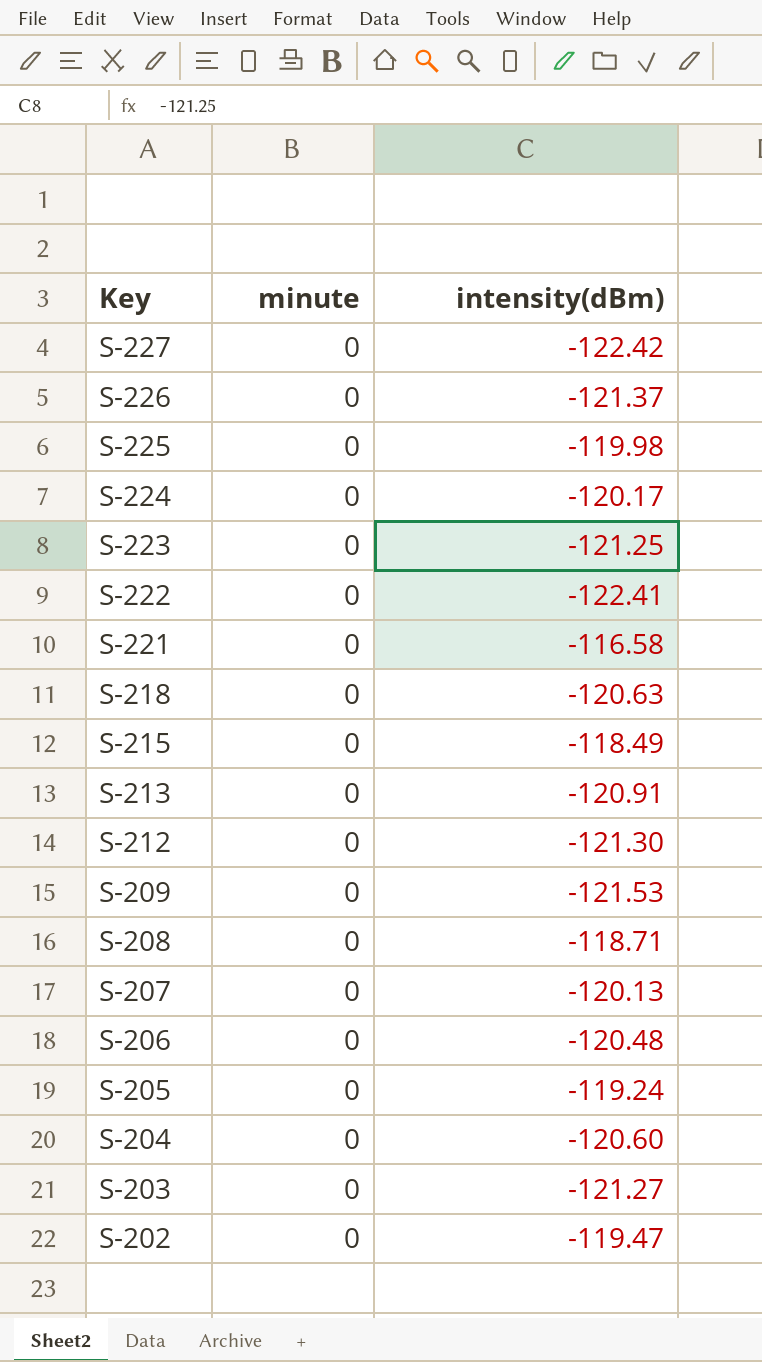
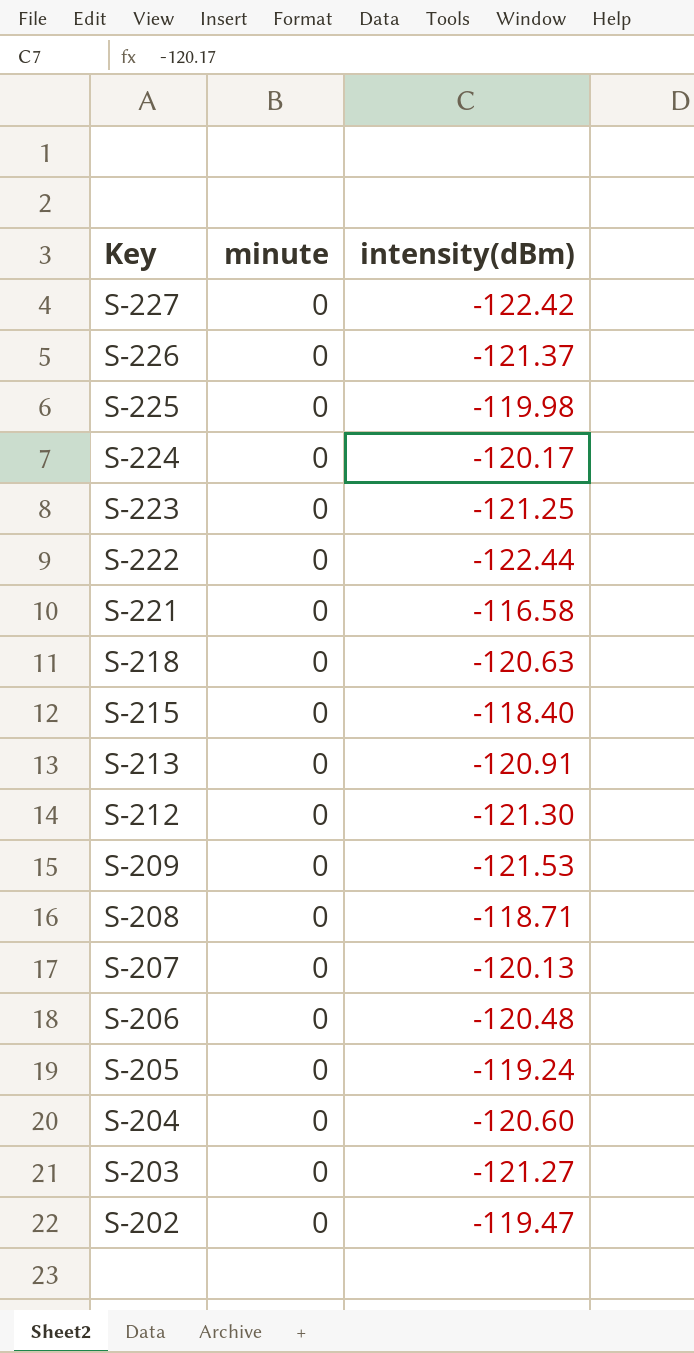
S-222 | intensity(dBm): -122.41 -> -122.44
S-215 | intensity(dBm): -118.49 -> -118.40

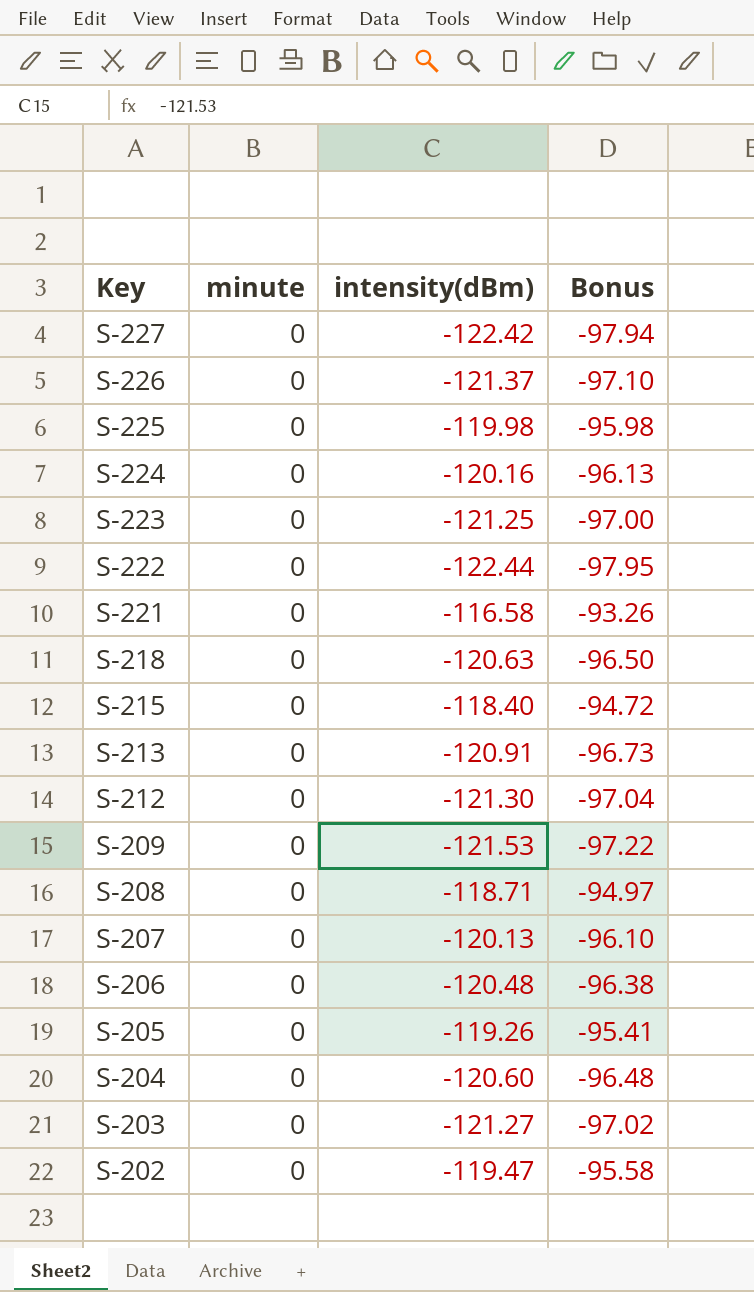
column Bonus | formula: none -> [intensity(dBm)] * 0.8
S-224 | intensity(dBm): -120.17 -> -120.16
S-205 | intensity(dBm): -119.24 -> -119.26

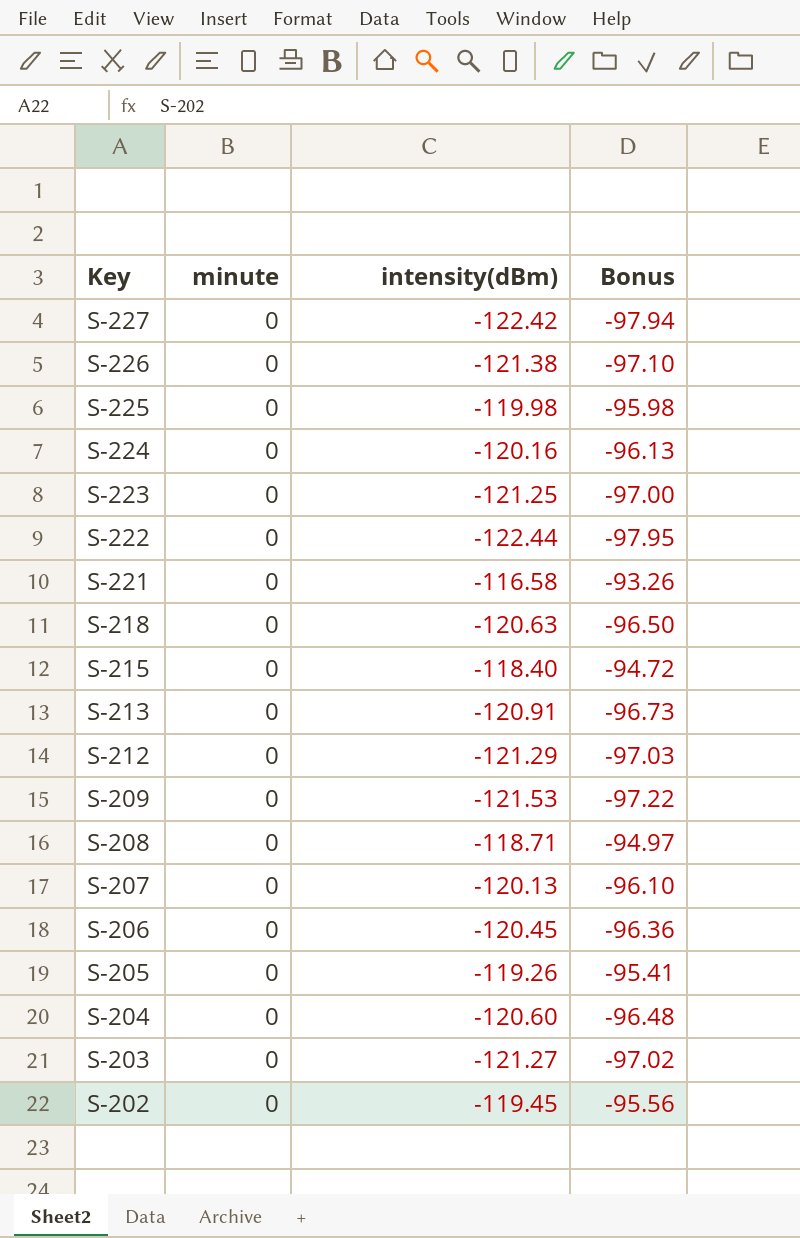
S-226 | intensity(dBm): -121.37 -> -121.38
S-212 | intensity(dBm): -121.30 -> -121.29
S-212 | Bonus: -97.04 -> -97.03
S-206 | intensity(dBm): -120.48 -> -120.45
S-206 | Bonus: -96.38 -> -96.36
S-202 | intensity(dBm): -119.47 -> -119.45
S-202 | Bonus: -95.58 -> -95.56

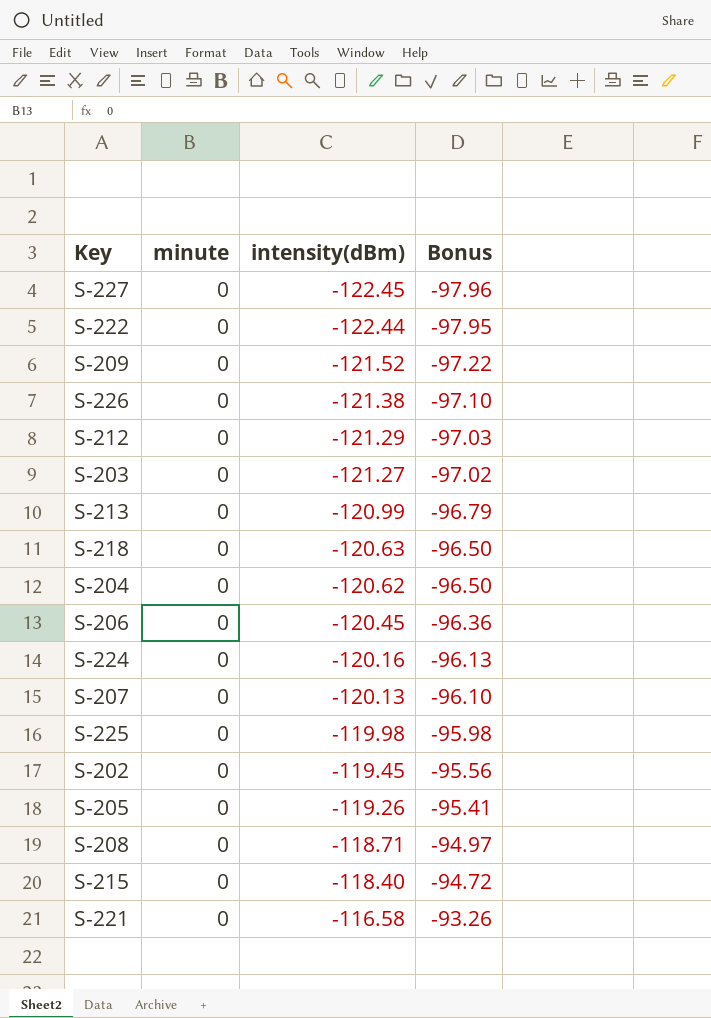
row order: Key descending -> intensity(dBm) ascending
row S-223: 0 | -121.25 | -97.00 -> none
S-227 | intensity(dBm): -122.42 -> -122.45
S-227 | Bonus: -97.94 -> -97.96
S-209 | intensity(dBm): -121.53 -> -121.52
S-213 | intensity(dBm): -120.91 -> -120.99
S-213 | Bonus: -96.73 -> -96.79
S-204 | intensity(dBm): -120.60 -> -120.62
S-204 | Bonus: -96.48 -> -96.50

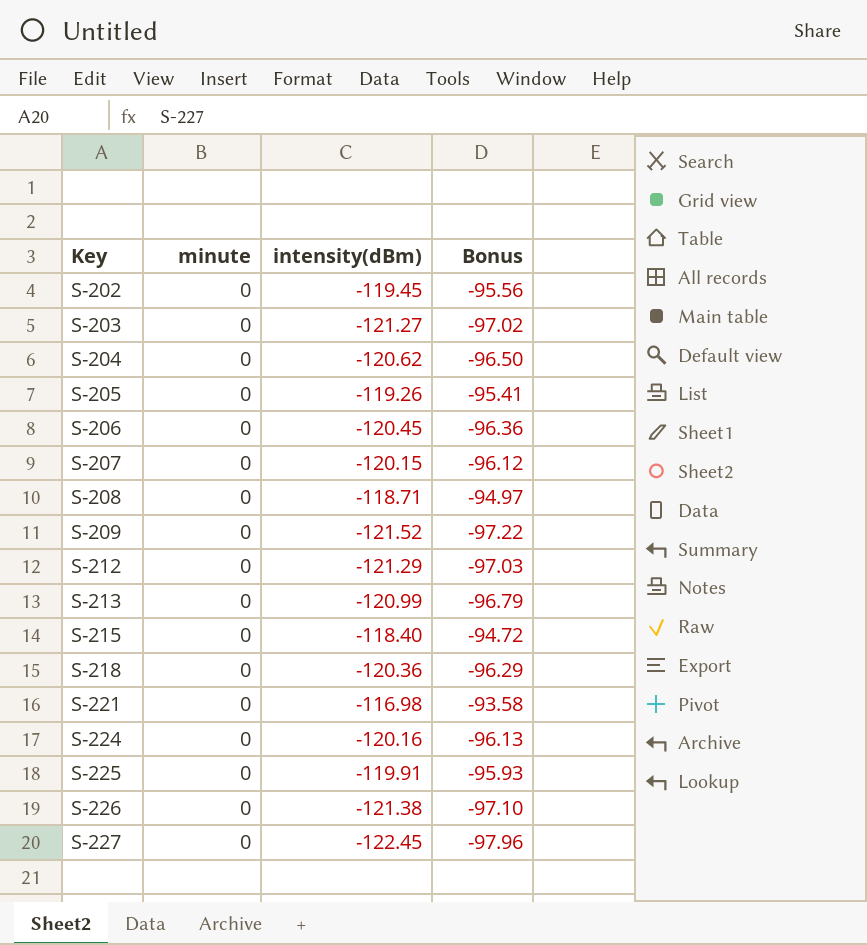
row order: intensity(dBm) ascending -> Key ascending
row S-222: 0 | -122.44 | -97.95 -> none
S-207 | intensity(dBm): -120.13 -> -120.15
S-207 | Bonus: -96.10 -> -96.12
S-218 | intensity(dBm): -120.63 -> -120.36
S-218 | Bonus: -96.50 -> -96.29
S-221 | intensity(dBm): -116.58 -> -116.98
S-221 | Bonus: -93.26 -> -93.58
S-225 | intensity(dBm): -119.98 -> -119.91
S-225 | Bonus: -95.98 -> -95.93

